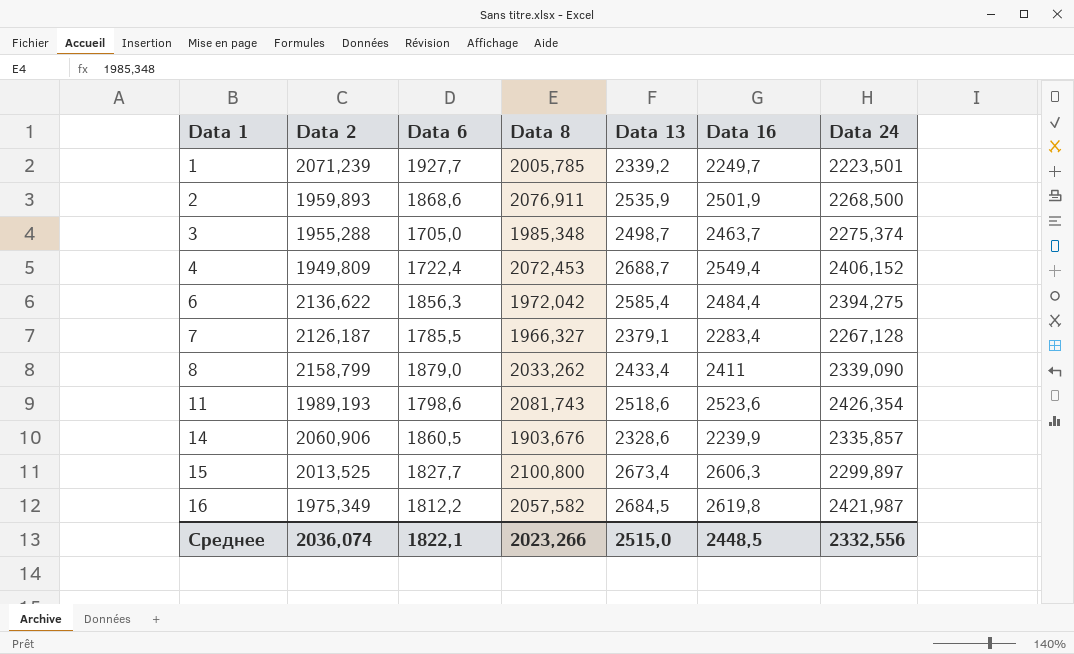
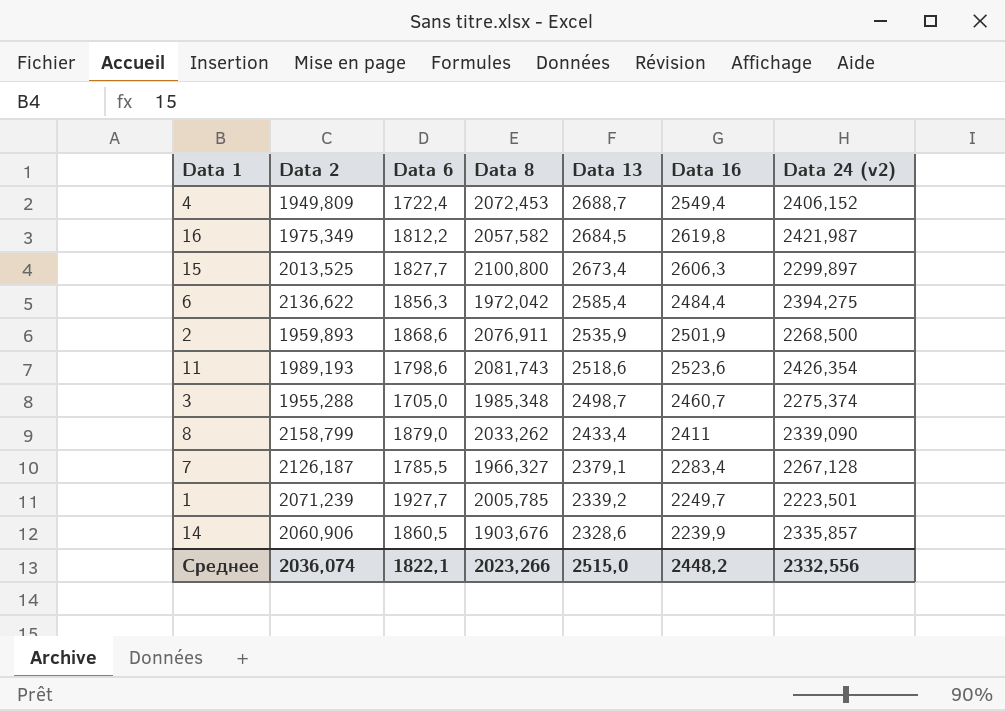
row order: Data 1 ascending -> Data 13 descending
column name: Data 24 -> Data 24 (v2)
3 | Data 16: 2463,7 -> 2460,7
Среднее | Data 16: 2448,5 -> 2448,2

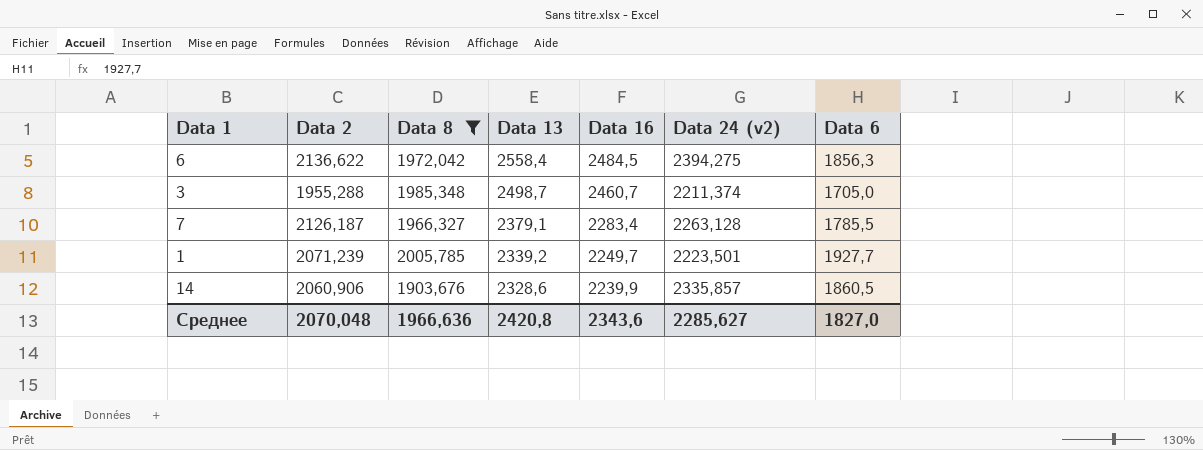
filter: none -> Data 8 <= 2005,785
column Data 6 | position: 3 -> 7
6 | Data 13: 2585,4 -> 2558,4
6 | Data 16: 2484,4 -> 2484,5
3 | Data 24 (v2): 2275,374 -> 2211,374
7 | Data 24 (v2): 2267,128 -> 2263,128
Среднее | Data 2: 2036,074 -> 2070,048
Среднее | Data 8: 2023,266 -> 1966,636
Среднее | Data 13: 2515,0 -> 2420,8
Среднее | Data 16: 2448,2 -> 2343,6
Среднее | Data 24 (v2): 2332,556 -> 2285,627
Среднее | Data 6: 1822,1 -> 1827,0

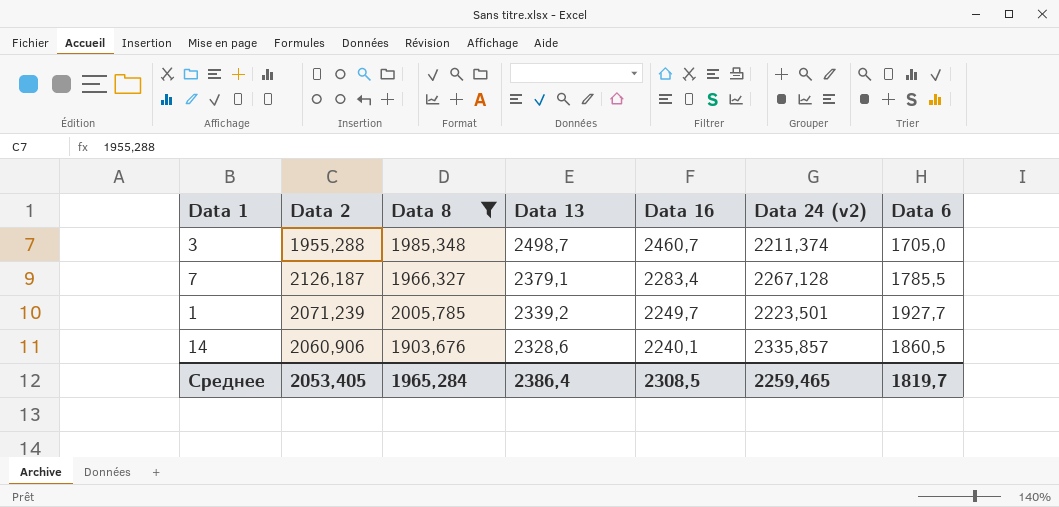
row 6: 2136,622 | 1972,042 | 2558,4 | 2484,5 | 2394,275 | 1856,3 -> none
7 | Data 24 (v2): 2263,128 -> 2267,128
14 | Data 16: 2239,9 -> 2240,1
Среднее | Data 2: 2070,048 -> 2053,405
Среднее | Data 8: 1966,636 -> 1965,284
Среднее | Data 13: 2420,8 -> 2386,4
Среднее | Data 16: 2343,6 -> 2308,5
Среднее | Data 24 (v2): 2285,627 -> 2259,465
Среднее | Data 6: 1827,0 -> 1819,7

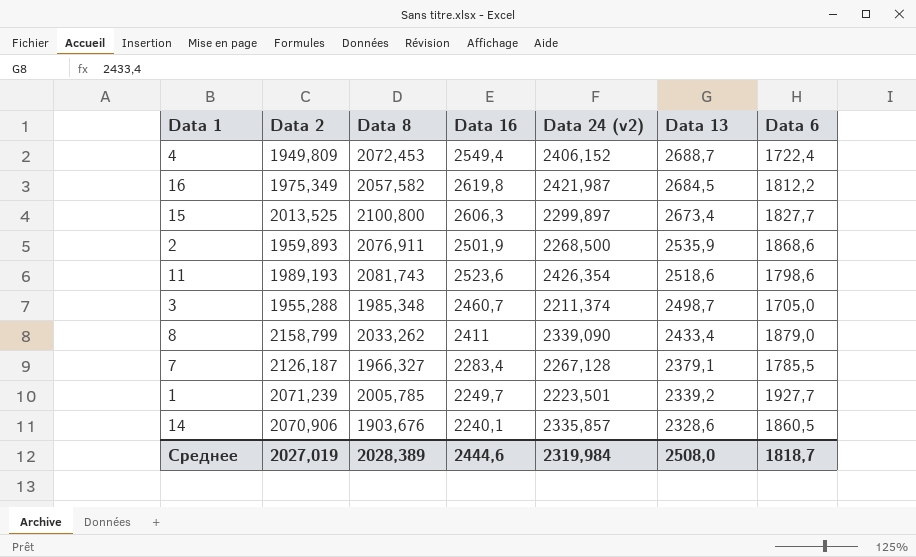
filter: Data 8 <= 2005,785 -> none
column Data 13 | position: 4 -> 6
14 | Data 2: 2060,906 -> 2070,906
Среднее | Data 2: 2053,405 -> 2027,019
Среднее | Data 8: 1965,284 -> 2028,389
Среднее | Data 16: 2308,5 -> 2444,6
Среднее | Data 24 (v2): 2259,465 -> 2319,984
Среднее | Data 13: 2386,4 -> 2508,0
Среднее | Data 6: 1819,7 -> 1818,7

